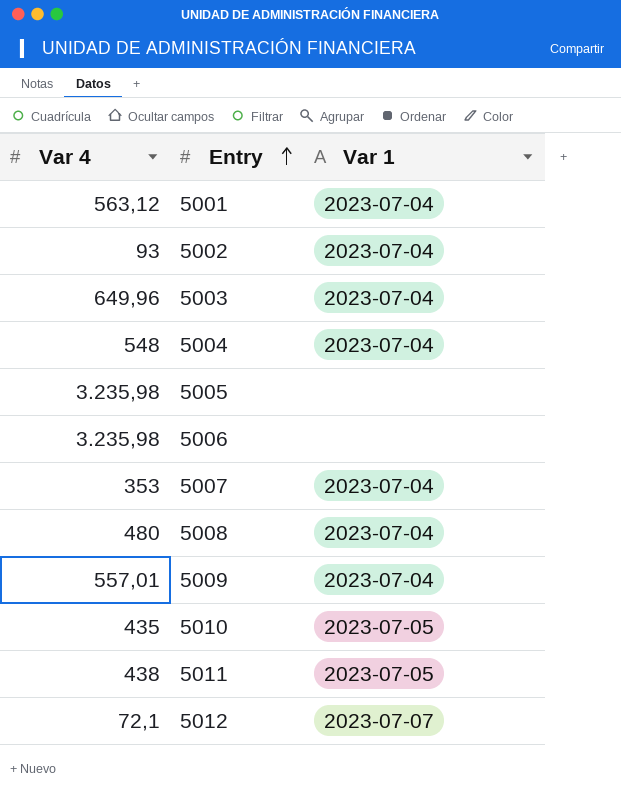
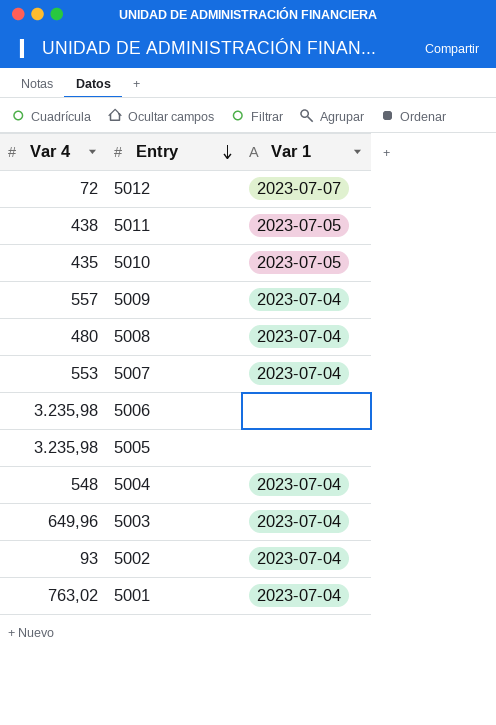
row order: Entry ascending -> Entry descending
5012 | Var 4: 72,1 -> 72
5009 | Var 4: 557,01 -> 557
5007 | Var 4: 353 -> 553
5001 | Var 4: 563,12 -> 763,02

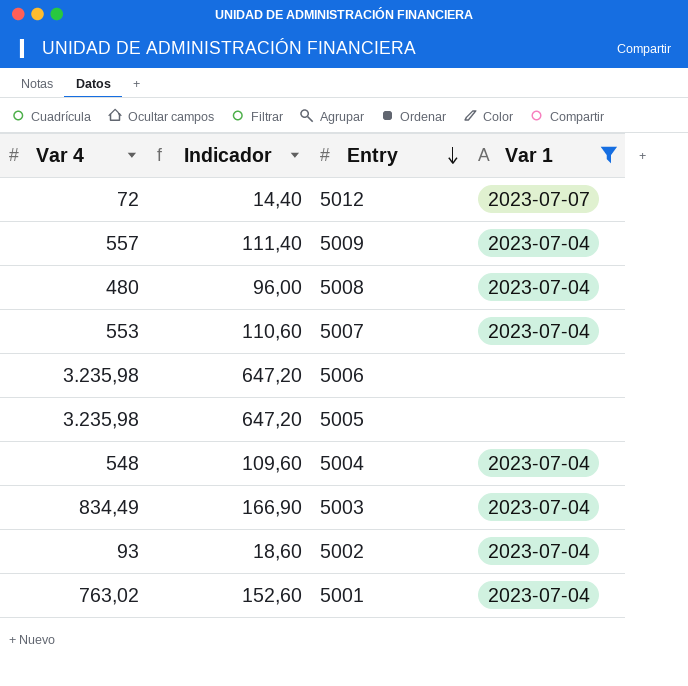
filter: none -> Var 1 != 2023-07-05
column Indicador | formula: none -> [Var 4] * 0,2
5003 | Var 4: 649,96 -> 834,49

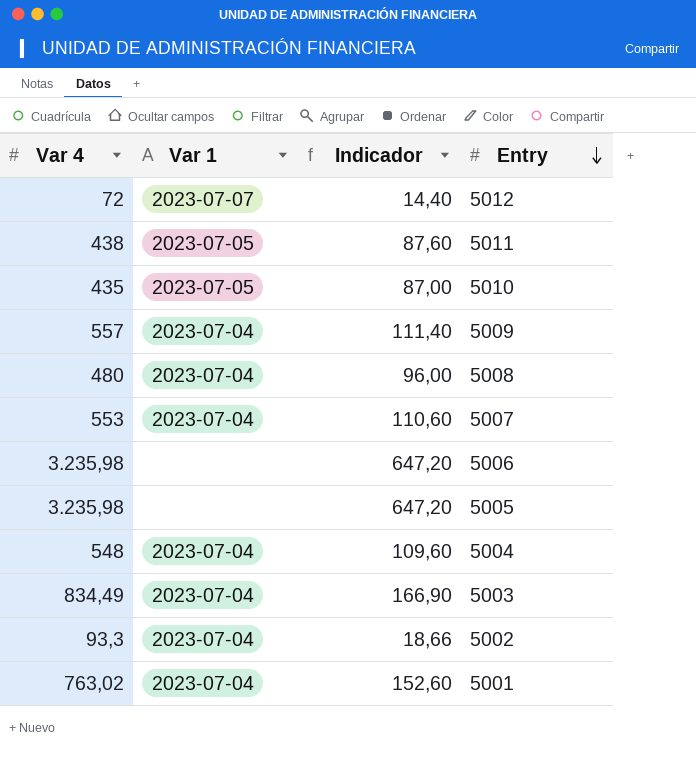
filter: Var 1 != 2023-07-05 -> none
column Var 1 | position: 4 -> 2
5002 | Var 4: 93 -> 93,3
5002 | Indicador: 18,60 -> 18,66

